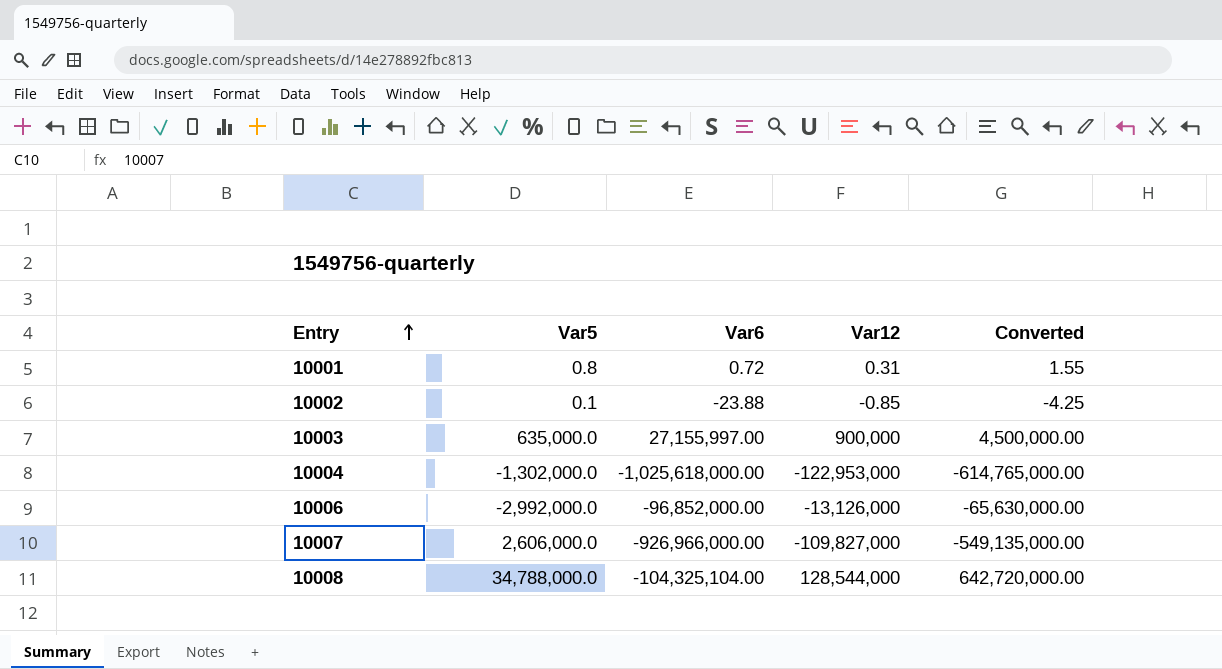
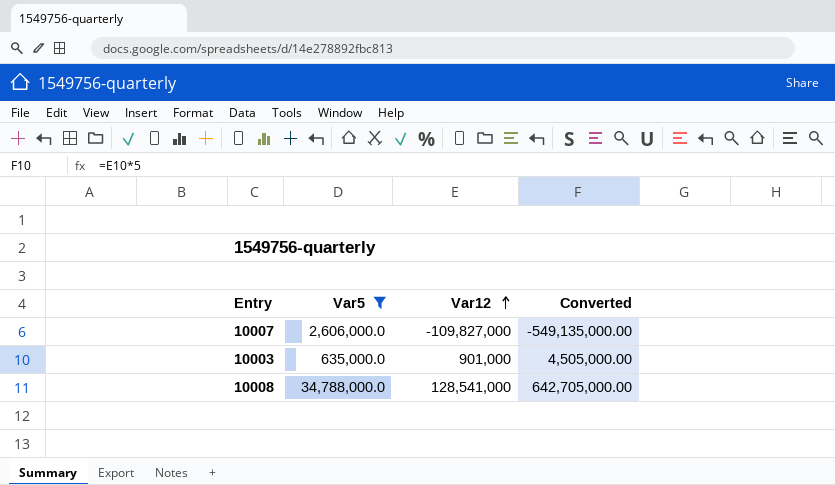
filter: none -> Var5 >= 635,000.0
row order: Entry ascending -> Var12 ascending
column Var6 | position: 3 -> none
10003 | Var12: 900,000 -> 901,000
10003 | Converted: 4,500,000.00 -> 4,505,000.00
10008 | Var12: 128,544,000 -> 128,541,000
10008 | Converted: 642,720,000.00 -> 642,705,000.00

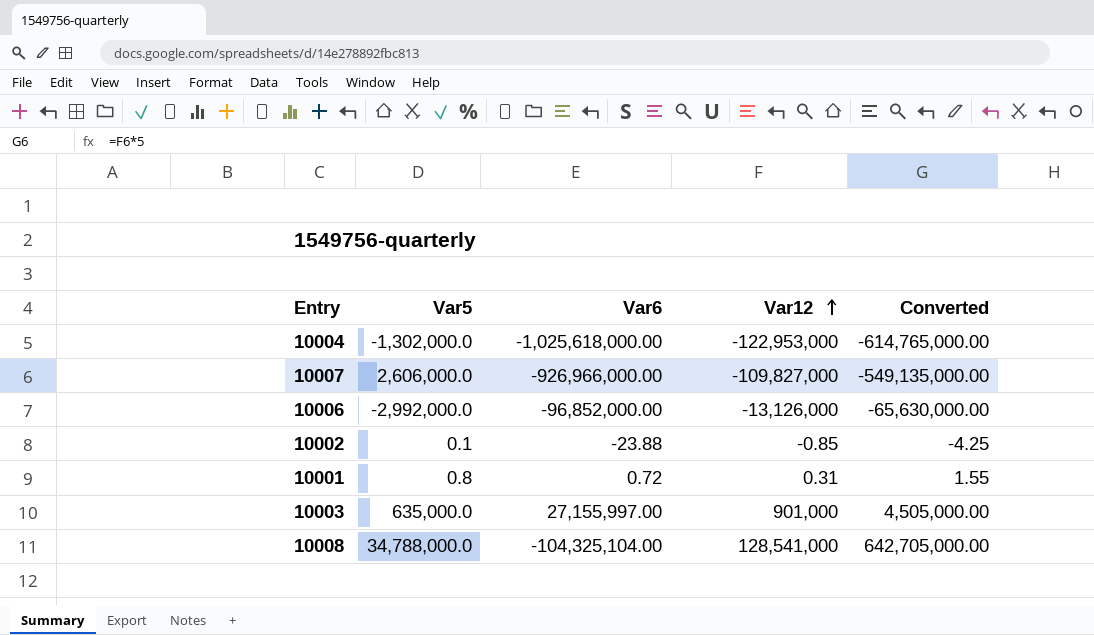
filter: Var5 >= 635,000.0 -> none
column Var6 | position: none -> 3

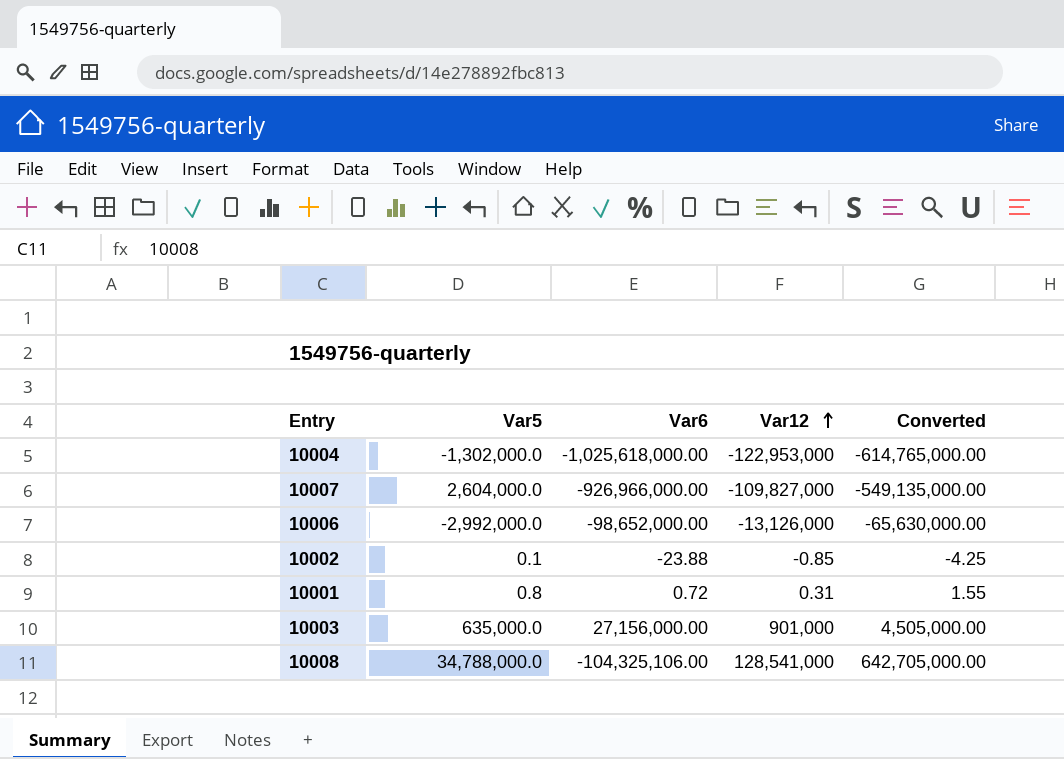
10007 | Var5: 2,606,000.0 -> 2,604,000.0
10006 | Var6: -96,852,000.00 -> -98,652,000.00
10003 | Var6: 27,155,997.00 -> 27,156,000.00
10008 | Var6: -104,325,104.00 -> -104,325,106.00

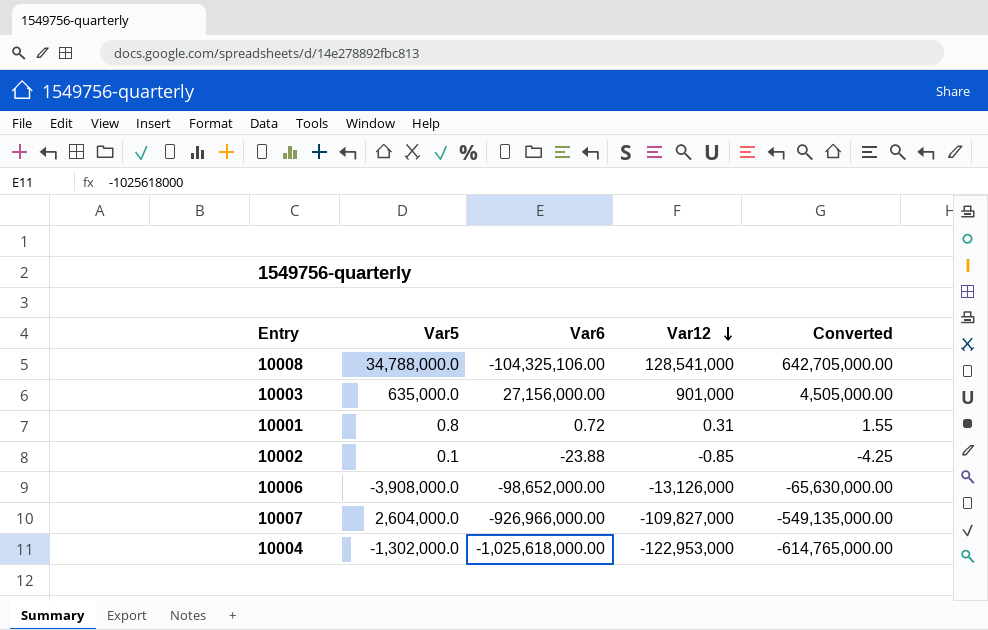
row order: Var12 ascending -> Var12 descending
10006 | Var5: -2,992,000.0 -> -3,908,000.0

